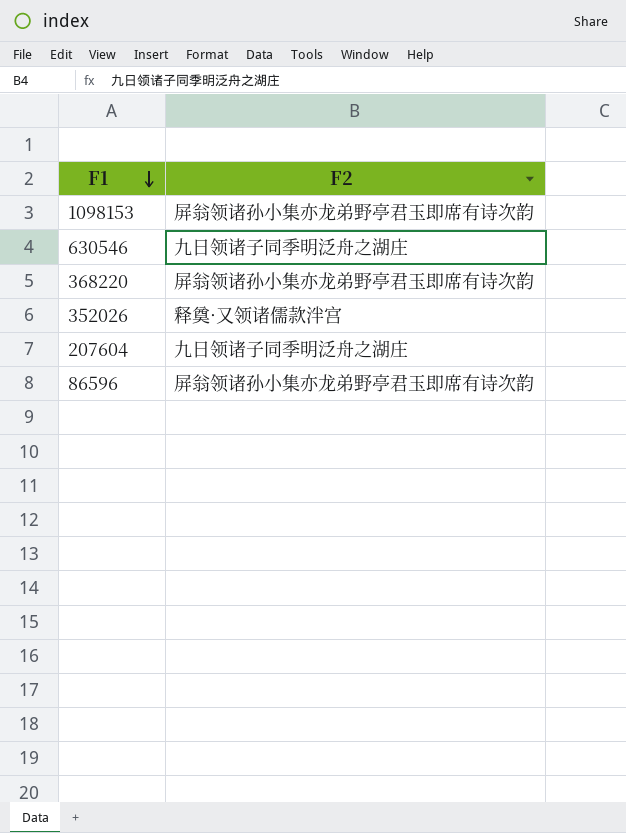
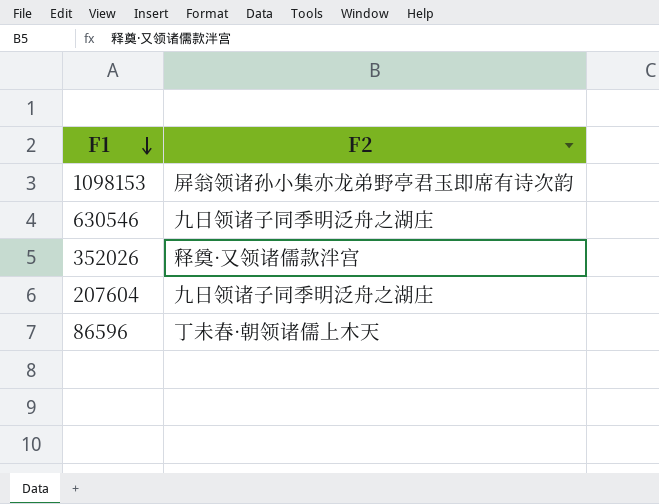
row 368220: 屏翁领诸孙小集亦龙弟野亭君玉即席有诗次韵 -> none
86596 | F2: 屏翁领诸孙小集亦龙弟野亭君玉即席有诗次韵 -> 丁未春·朝领诸儒上木天

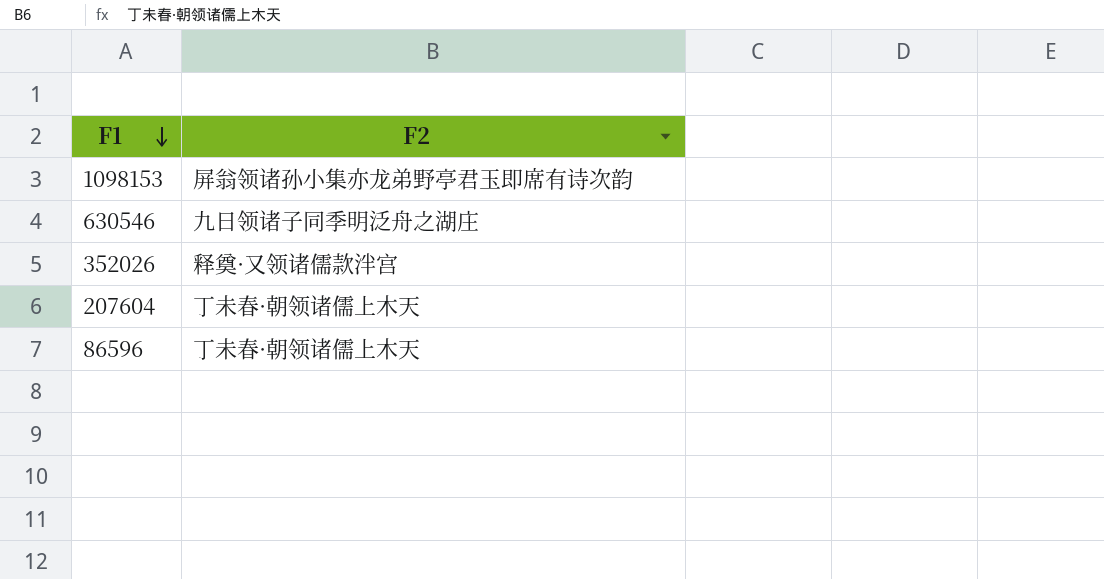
207604 | F2: 九日领诸子同季明泛舟之湖庄 -> 丁未春·朝领诸儒上木天

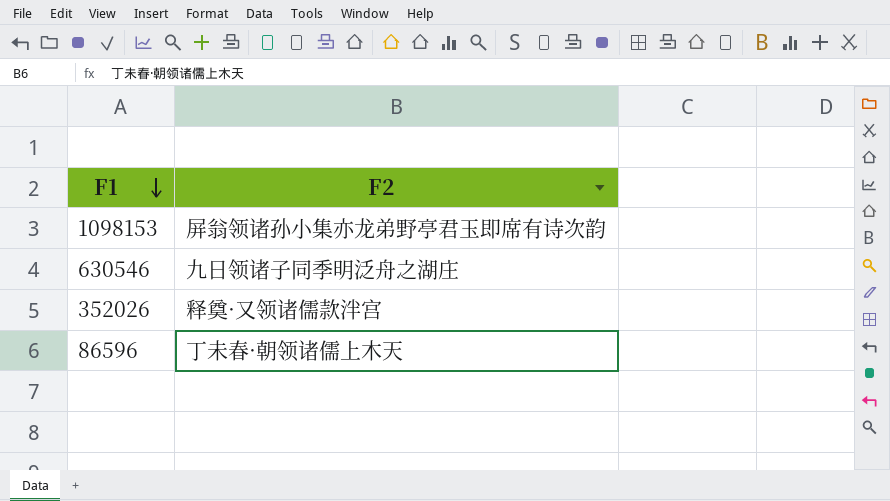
row 207604: 丁未春·朝领诸儒上木天 -> none

